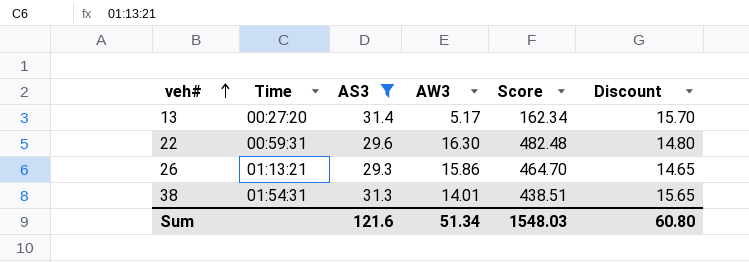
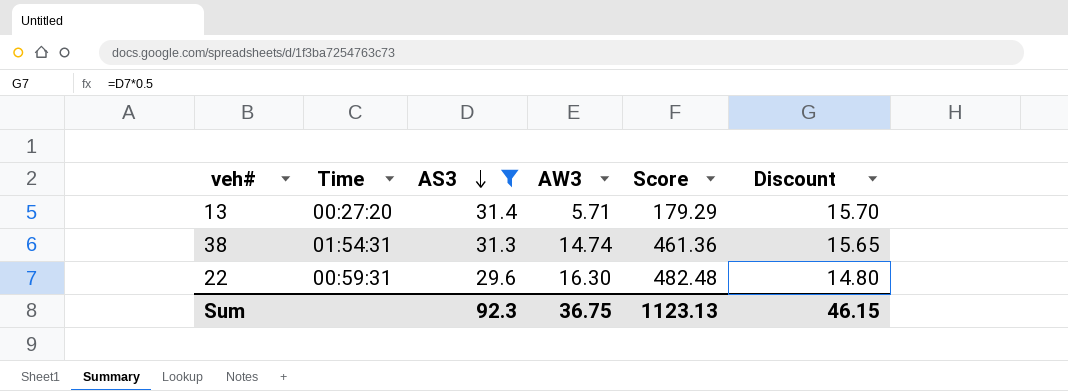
row order: veh# ascending -> AS3 descending
row 26: 01:13:21 | 29.3 | 15.86 | 464.70 | 14.65 -> none
13 | AW3: 5.17 -> 5.71
13 | Score: 162.34 -> 179.29
38 | AW3: 14.01 -> 14.74
38 | Score: 438.51 -> 461.36
Sum | AS3: 121.6 -> 92.3
Sum | AW3: 51.34 -> 36.75
Sum | Score: 1548.03 -> 1123.13
Sum | Discount: 60.80 -> 46.15

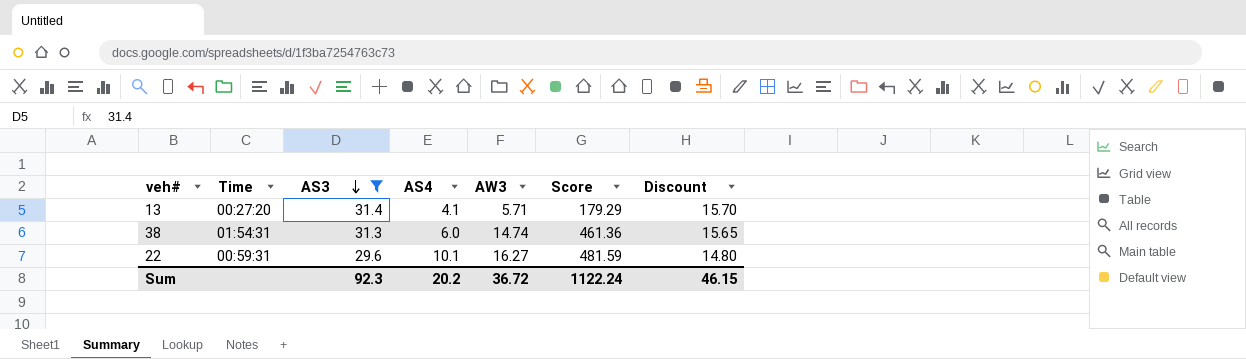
column AS4 | position: none -> 4
22 | AW3: 16.30 -> 16.27
22 | Score: 482.48 -> 481.59
Sum | AW3: 36.75 -> 36.72
Sum | Score: 1123.13 -> 1122.24

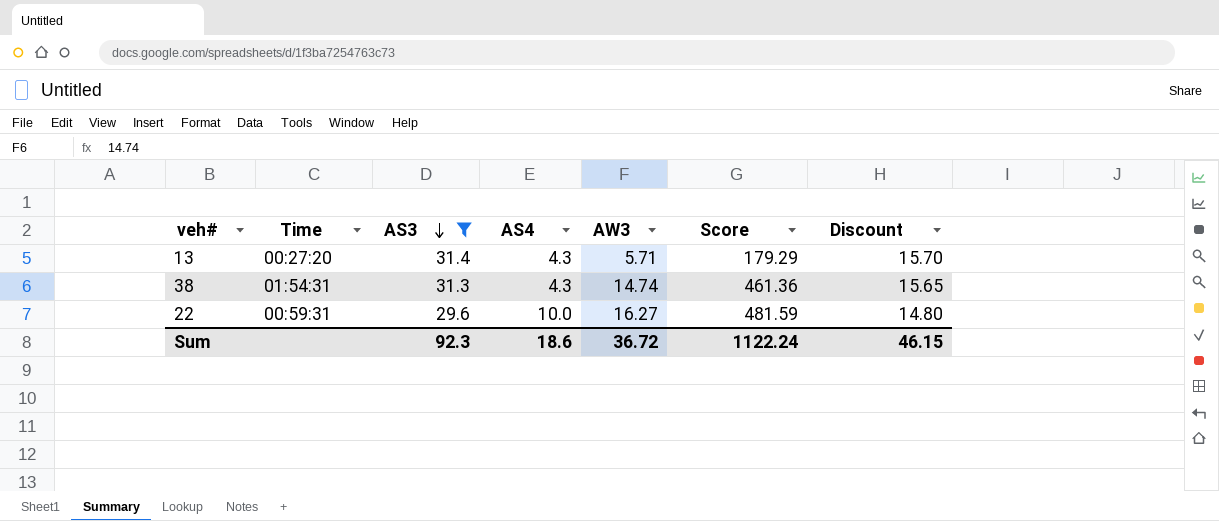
13 | AS4: 4.1 -> 4.3
38 | AS4: 6.0 -> 4.3
22 | AS4: 10.1 -> 10.0
Sum | AS4: 20.2 -> 18.6

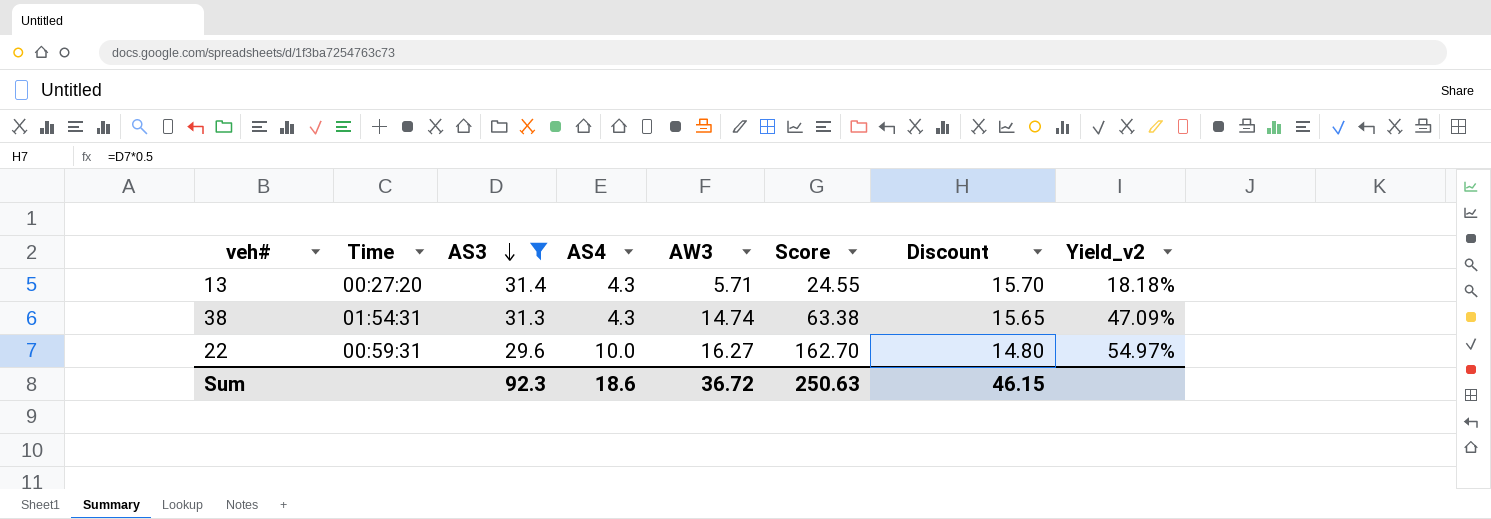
column Score | formula: [AS3] * [AW3] -> [AS4] * [AW3]
column Yield_v2 | formula: none -> [AW3] / [AS3]
Sum | Score: 1122.24 -> 250.63

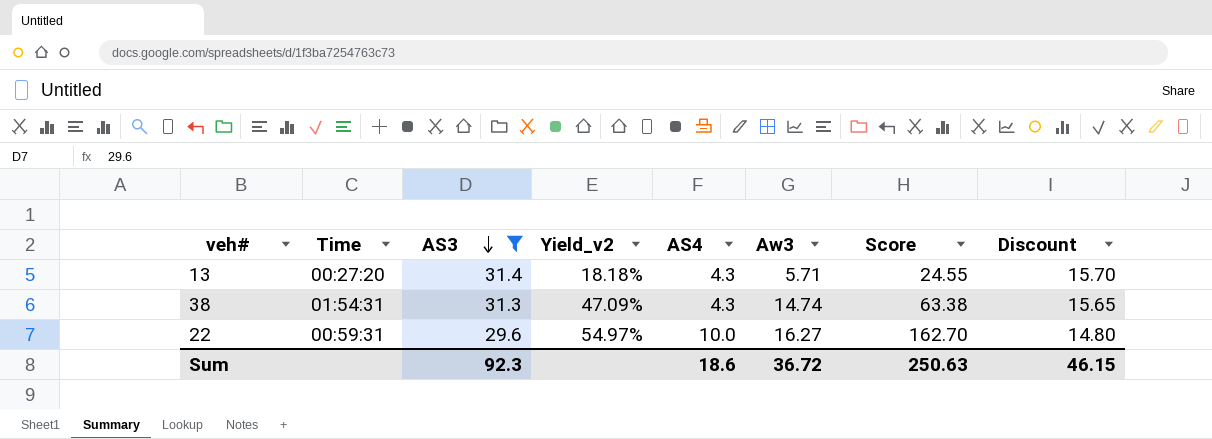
column Yield_v2 | position: 8 -> 4
column name: AW3 -> Aw3

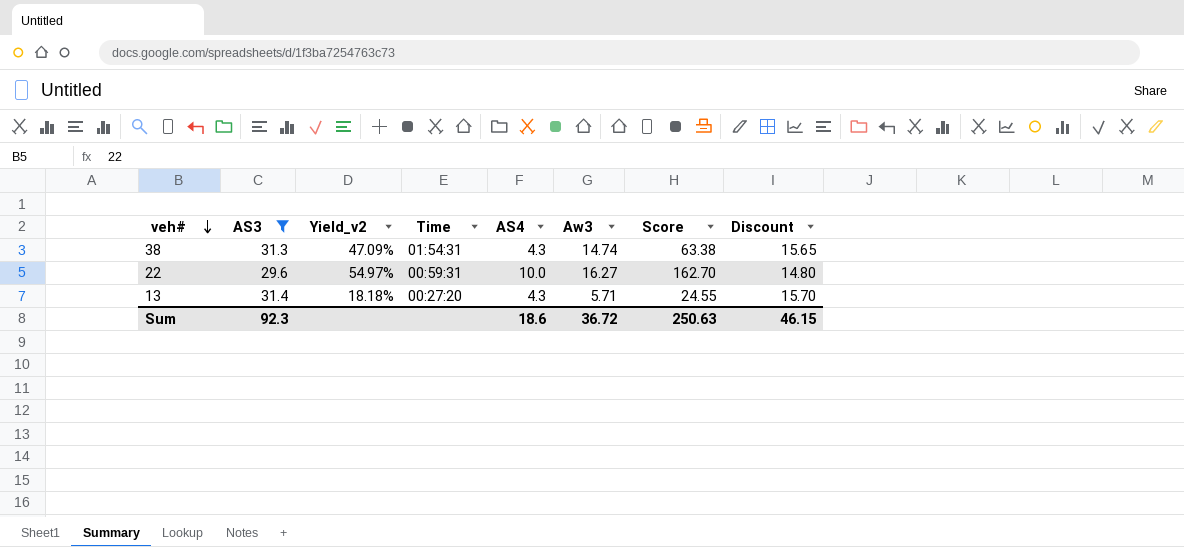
row order: AS3 descending -> veh# descending
column Time | position: 2 -> 4

